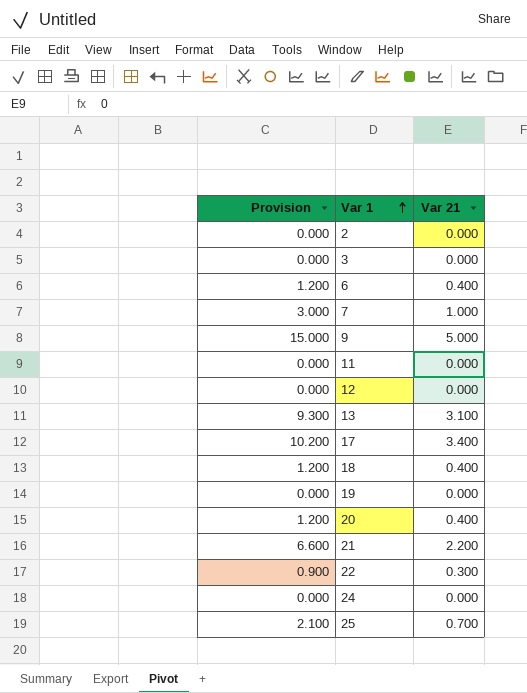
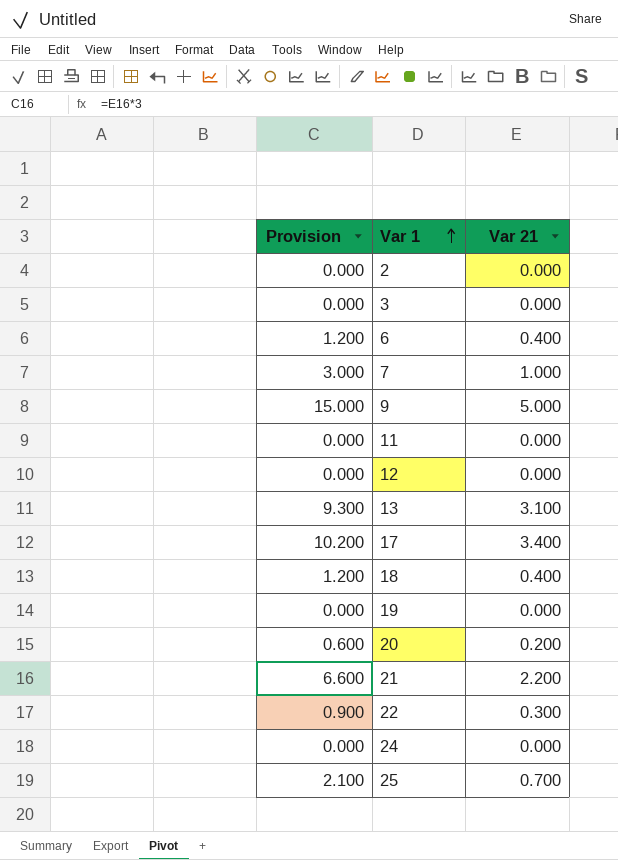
20 | Provision: 1.200 -> 0.600
20 | Var 21: 0.400 -> 0.200

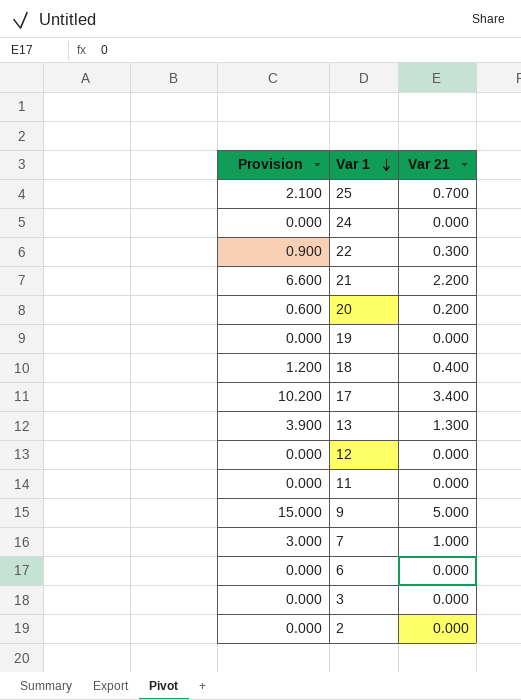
row order: Var 1 ascending -> Var 1 descending
13 | Provision: 9.300 -> 3.900
13 | Var 21: 3.100 -> 1.300
6 | Provision: 1.200 -> 0.000
6 | Var 21: 0.400 -> 0.000

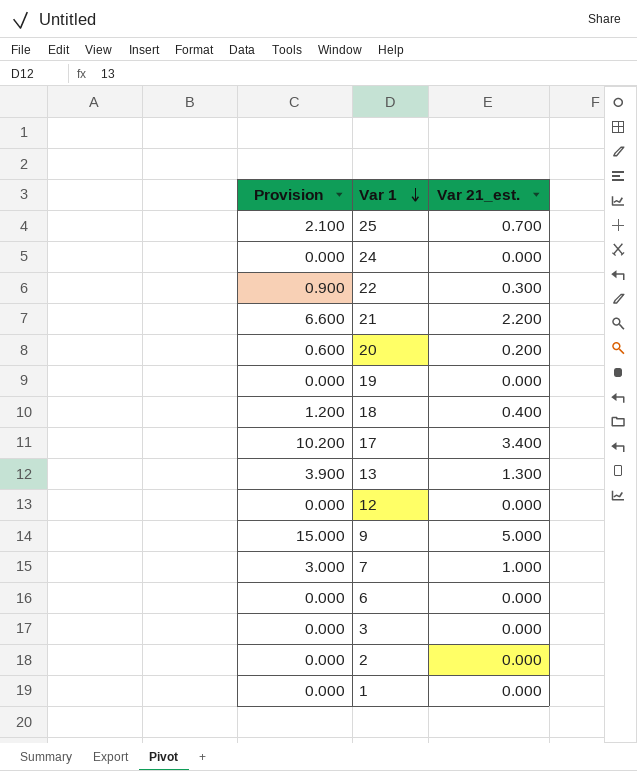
column name: Var 21 -> Var 21_est.
row 11: 0.000 | 0.000 -> none
row 1: none -> 0.000 | 0.000

